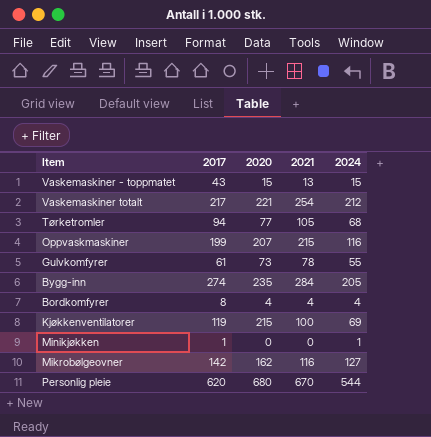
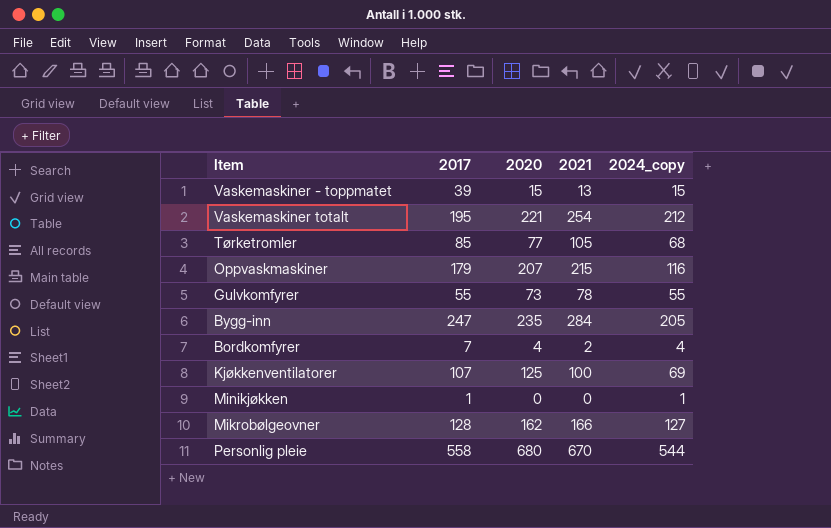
column name: 2024 -> 2024_copy
Vaskemaskiner - toppmatet | 2017: 43 -> 39
Vaskemaskiner totalt | 2017: 217 -> 195
Tørketromler | 2017: 94 -> 85
Oppvaskmaskiner | 2017: 199 -> 179
Gulvkomfyrer | 2017: 61 -> 55
Bygg-inn | 2017: 274 -> 247
Bordkomfyrer | 2017: 8 -> 7
Bordkomfyrer | 2021: 4 -> 2
Kjøkkenventilatorer | 2017: 119 -> 107
Kjøkkenventilatorer | 2020: 215 -> 125
Mikrobølgeovner | 2017: 142 -> 128
Mikrobølgeovner | 2021: 116 -> 166
Personlig pleie | 2017: 620 -> 558

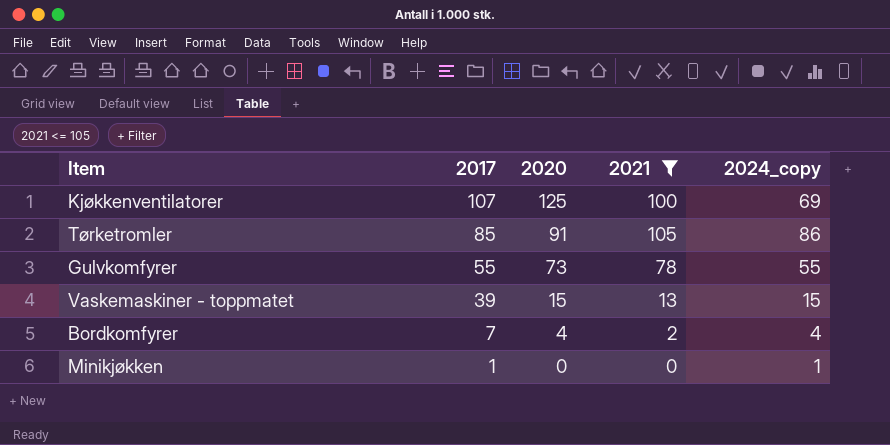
filter: none -> 2021 <= 105
row order: none -> 2017 descending
Tørketromler | 2020: 77 -> 91
Tørketromler | 2024_copy: 68 -> 86

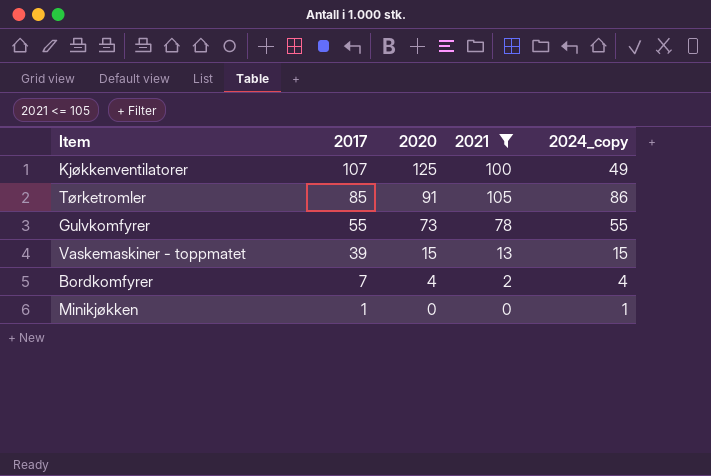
Kjøkkenventilatorer | 2024_copy: 69 -> 49

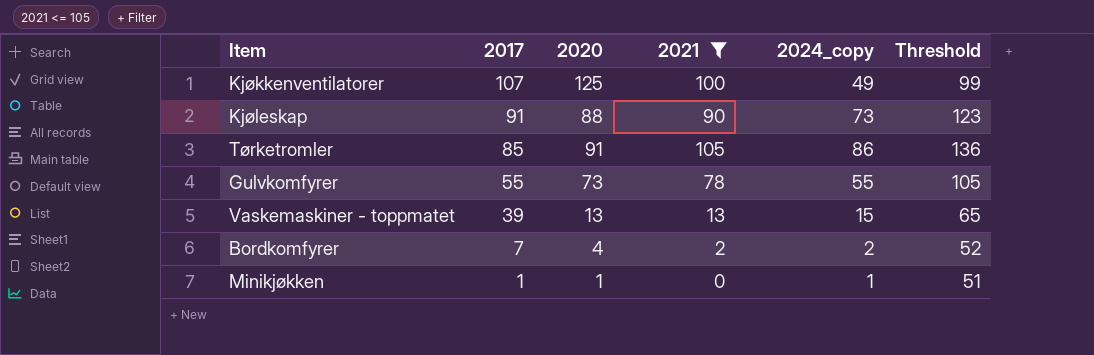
column Threshold | formula: none -> [2024_copy] + 50
row Kjøleskap: none -> 91 | 88 | 90 | 73 | 123
Vaskemaskiner - toppmatet | 2020: 15 -> 13
Bordkomfyrer | 2024_copy: 4 -> 2
Minikjøkken | 2020: 0 -> 1

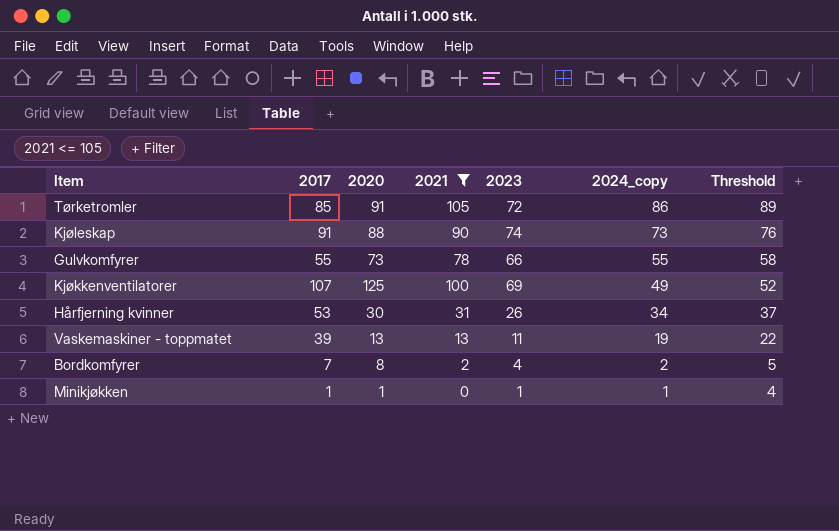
row order: 2017 descending -> 2024_copy descending
column 2023 | position: none -> 5
column Threshold | formula: [2024_copy] + 50 -> [2024_copy] + 3
row Hårfjerning kvinner: none -> 53 | 30 | 31 | 26 | 34 | 37
Vaskemaskiner - toppmatet | 2024_copy: 15 -> 19
Bordkomfyrer | 2020: 4 -> 8

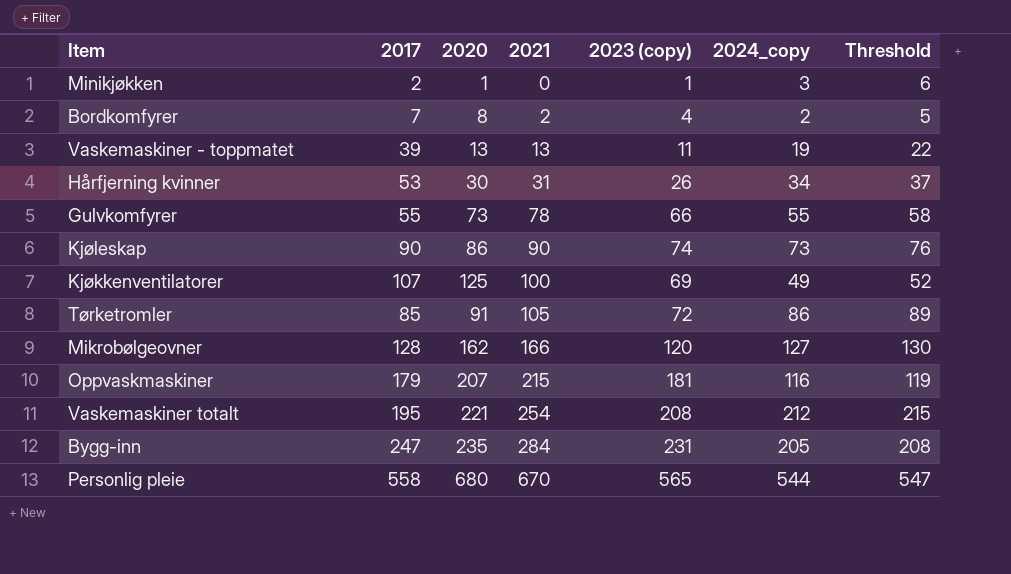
filter: 2021 <= 105 -> none
row order: 2024_copy descending -> 2021 ascending
column name: 2023 -> 2023 (copy)
Minikjøkken | 2017: 1 -> 2
Minikjøkken | 2024_copy: 1 -> 3
Minikjøkken | Threshold: 4 -> 6
Kjøleskap | 2017: 91 -> 90
Kjøleskap | 2020: 88 -> 86

